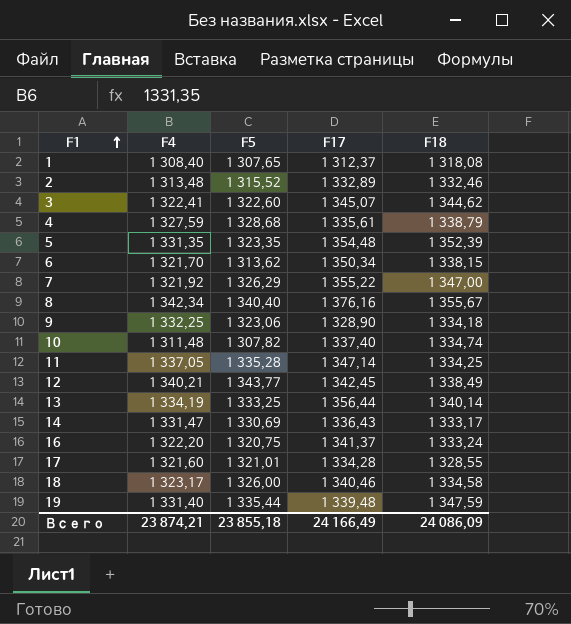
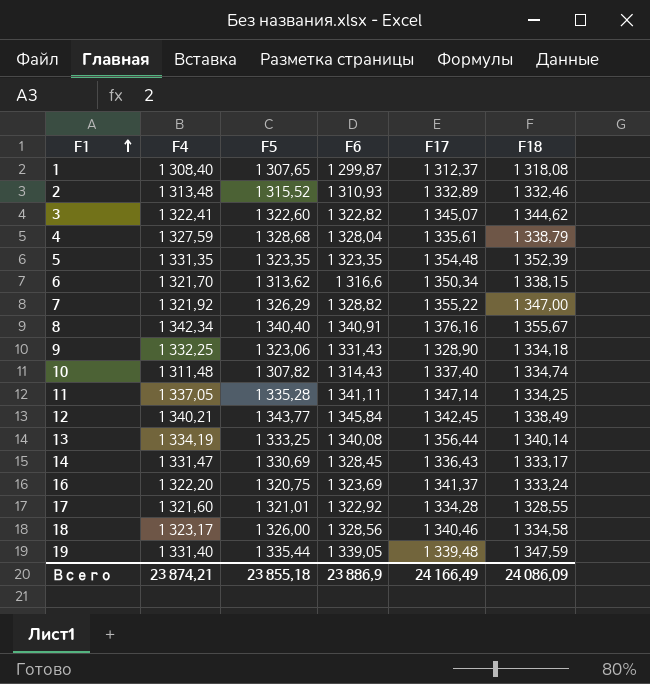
column F6 | position: none -> 4

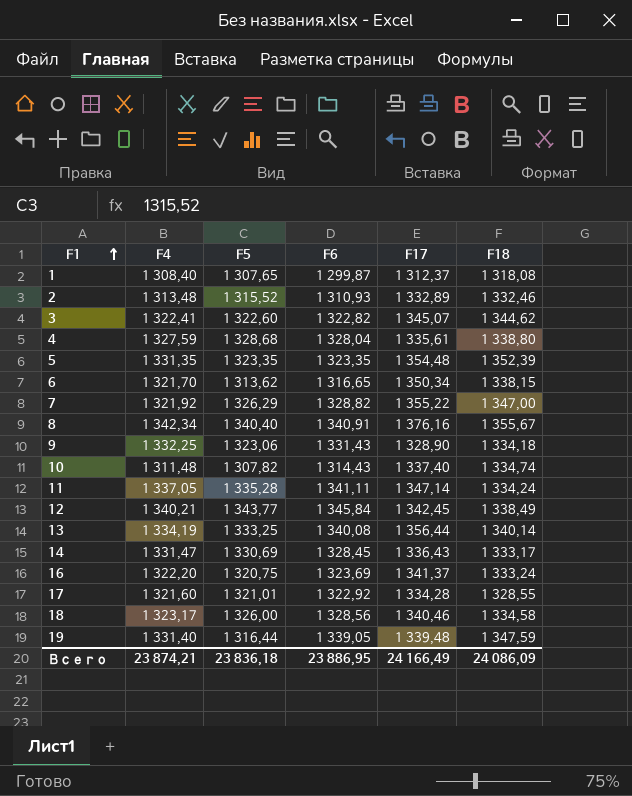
4 | F18: 1 338,79 -> 1 338,80
6 | F6: 1 316,6 -> 1 316,65
11 | F18: 1 334,25 -> 1 334,24
19 | F5: 1 335,44 -> 1 316,44
Всего | F5: 23 855,18 -> 23 836,18
Всего | F6: 23 886,9 -> 23 886,95

